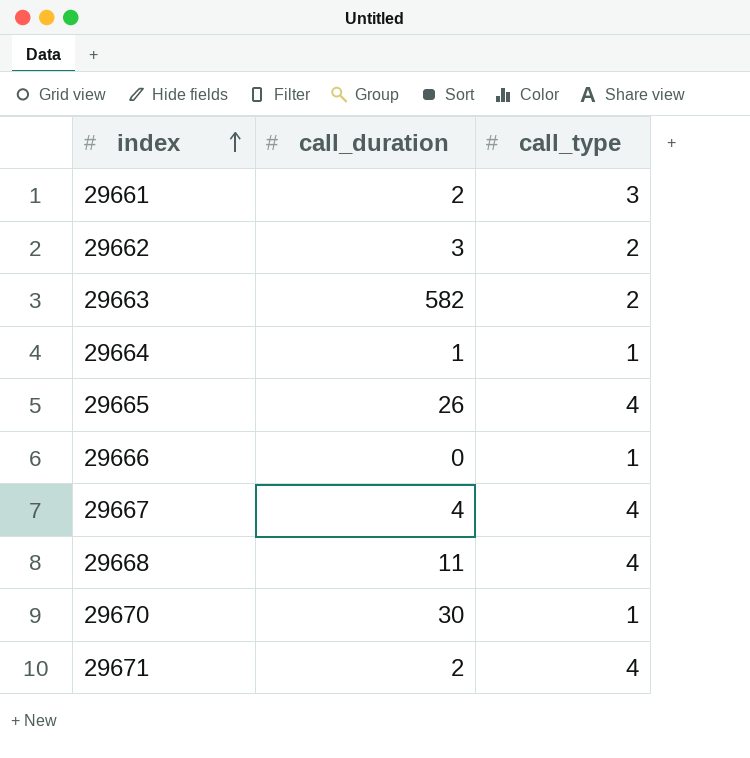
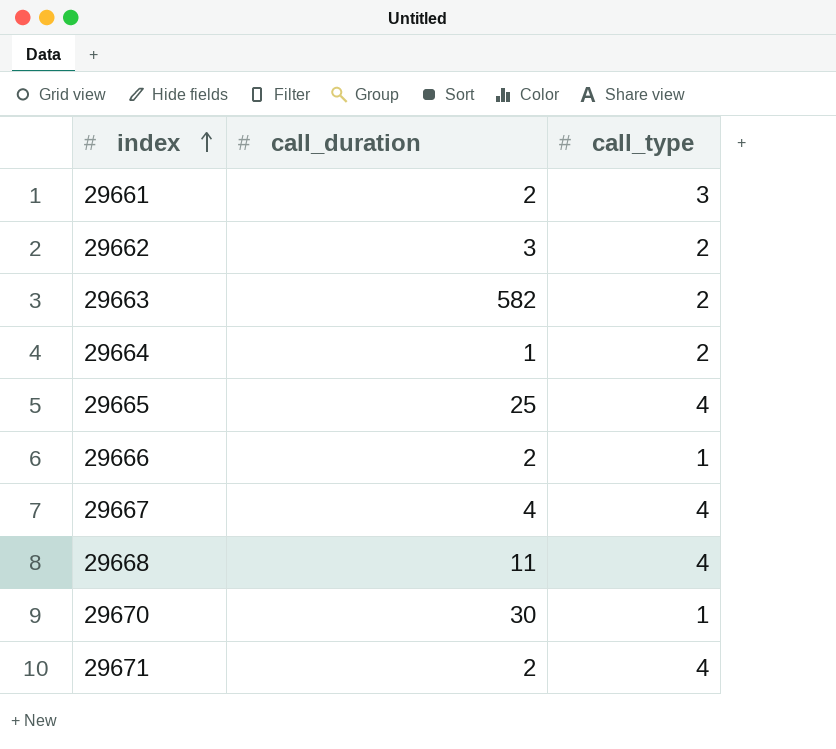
29664 | call_type: 1 -> 2
29665 | call_duration: 26 -> 25
29666 | call_duration: 0 -> 2

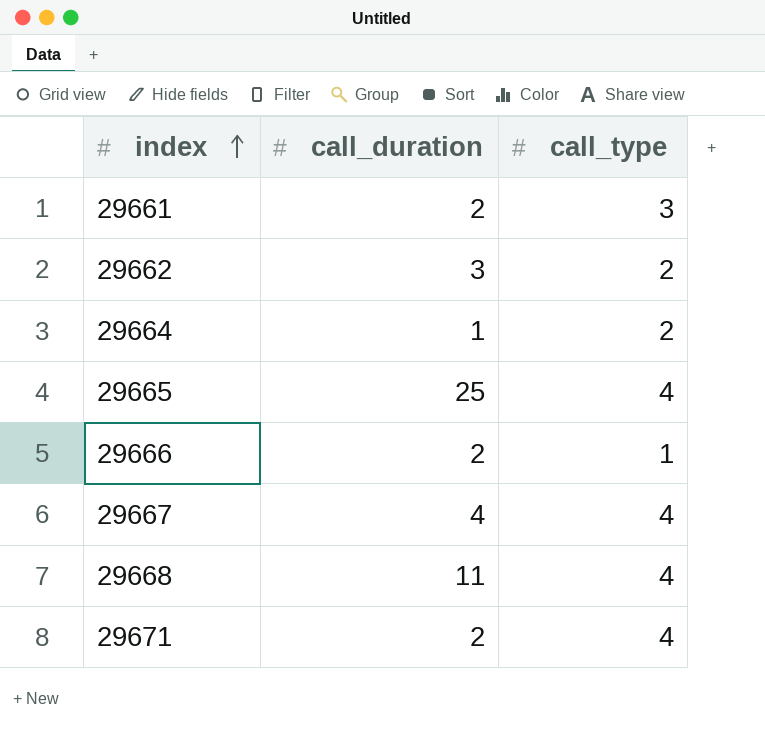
row 29663: 582 | 2 -> none
row 29670: 30 | 1 -> none

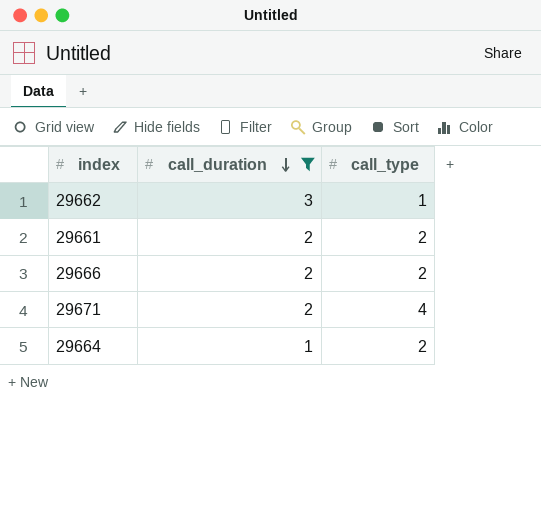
filter: none -> call_duration <= 3
row order: index ascending -> call_duration descending
29662 | call_type: 2 -> 1
29661 | call_type: 3 -> 2
29666 | call_type: 1 -> 2

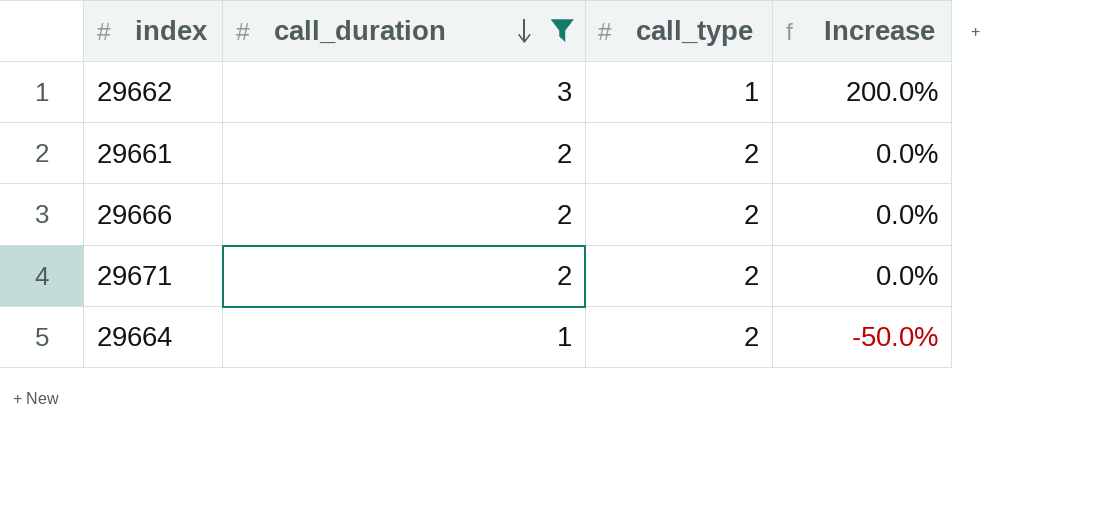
column Increase | formula: none -> ([call_duration] - [call_type]) / [call_type]
29671 | call_type: 4 -> 2

